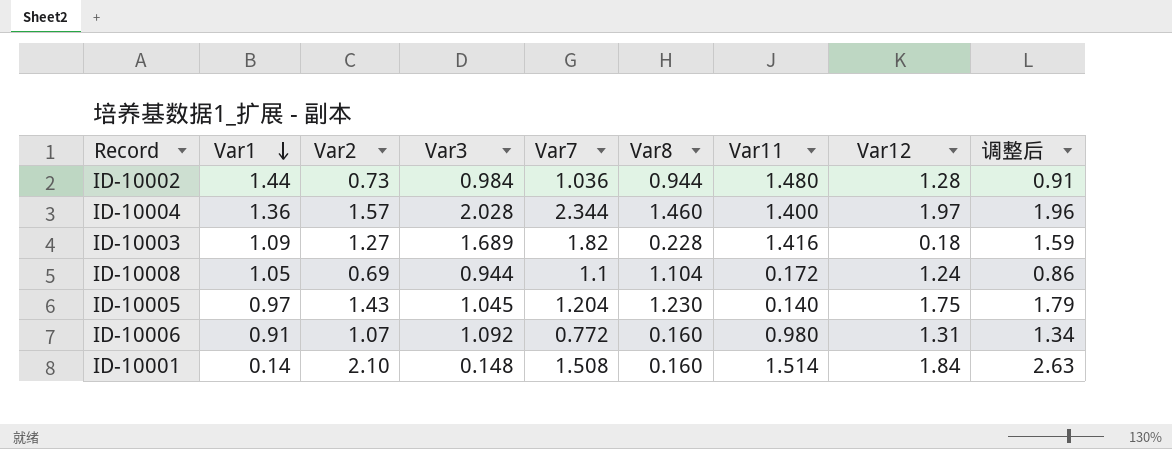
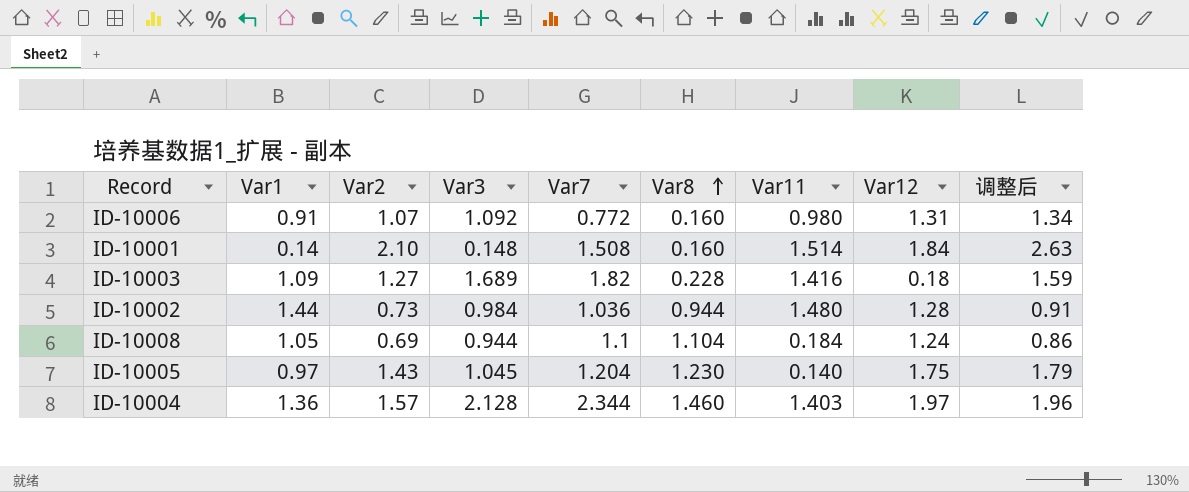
row order: Var1 descending -> Var8 ascending
ID-10008 | Var11: 0.172 -> 0.184
ID-10004 | Var3: 2.028 -> 2.128
ID-10004 | Var11: 1.400 -> 1.403

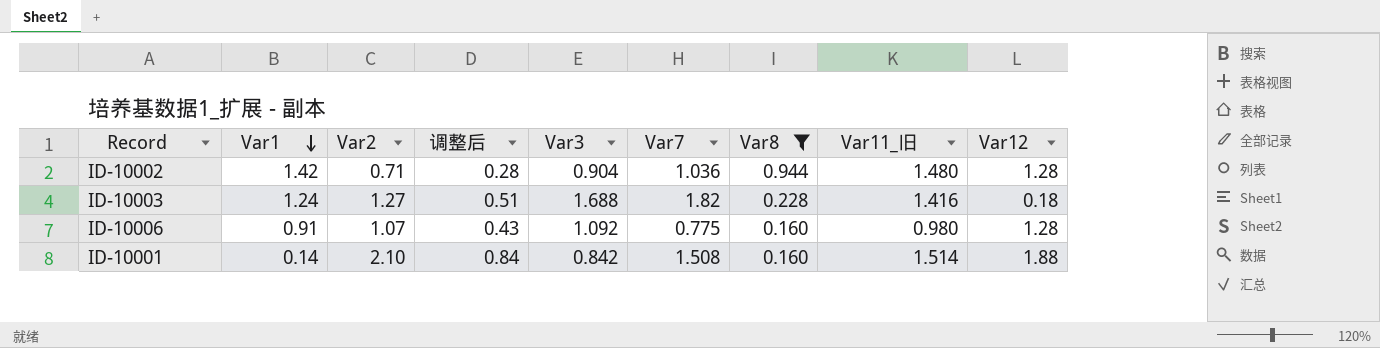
filter: none -> Var8 <= 0.944
row order: Var8 ascending -> Var1 descending
column 调整后 | formula: [Var2] * 1.25 -> [Var2] * 0.4
column 调整后 | position: 9 -> 4
column name: Var11 -> Var11_旧
ID-10002 | Var1: 1.44 -> 1.42
ID-10002 | Var2: 0.73 -> 0.71
ID-10002 | Var3: 0.984 -> 0.904
ID-10003 | Var1: 1.09 -> 1.24
ID-10003 | Var3: 1.689 -> 1.688
ID-10006 | Var7: 0.772 -> 0.775
ID-10006 | Var12: 1.31 -> 1.28
ID-10001 | Var3: 0.148 -> 0.842
ID-10001 | Var12: 1.84 -> 1.88

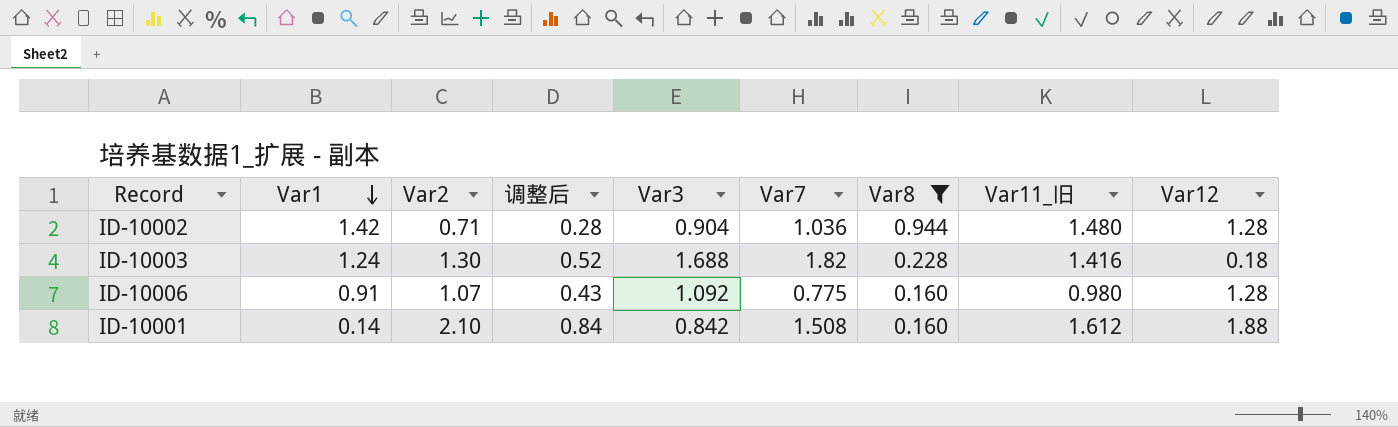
ID-10003 | Var2: 1.27 -> 1.30
ID-10003 | 调整后: 0.51 -> 0.52
ID-10001 | Var11_旧: 1.514 -> 1.612

